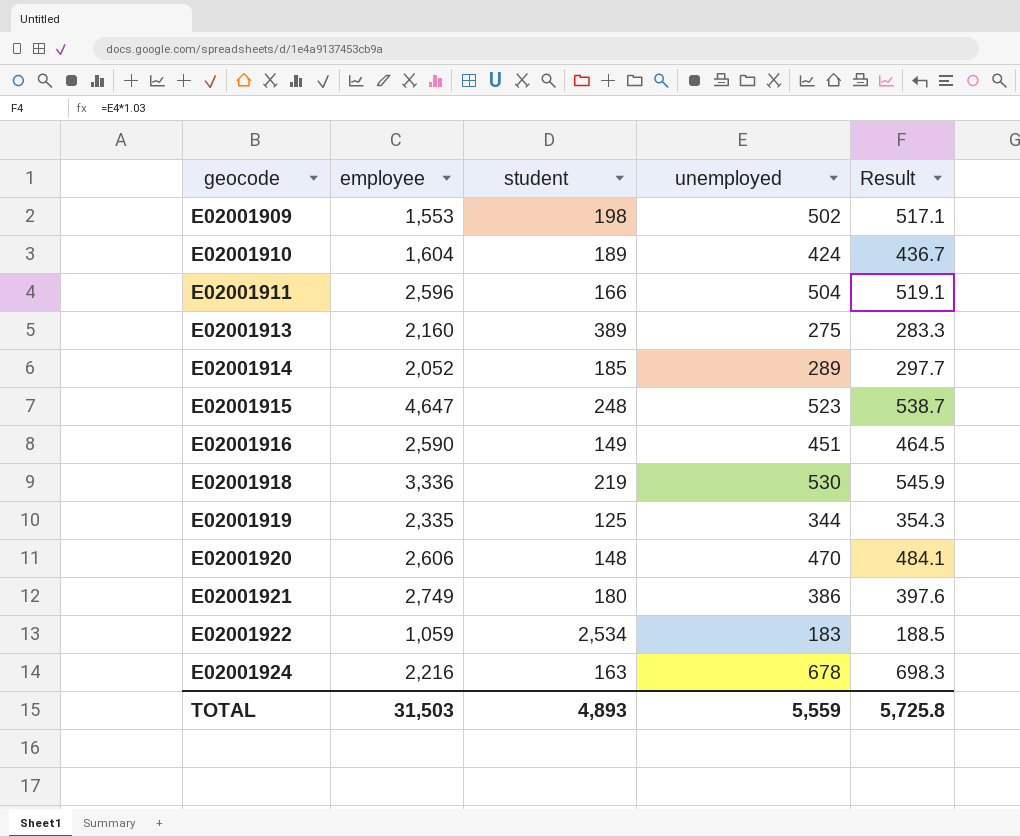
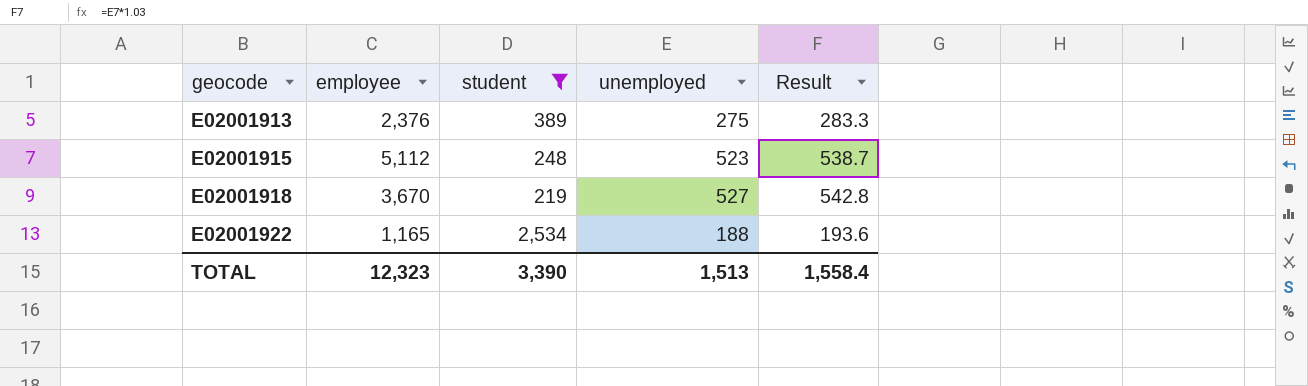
filter: none -> student >= 219
E02001913 | employee: 2,160 -> 2,376
E02001915 | employee: 4,647 -> 5,112
E02001918 | employee: 3,336 -> 3,670
E02001918 | unemployed: 530 -> 527
E02001918 | Result: 545.9 -> 542.8
E02001922 | employee: 1,059 -> 1,165
E02001922 | unemployed: 183 -> 188
E02001922 | Result: 188.5 -> 193.6
TOTAL | employee: 31,503 -> 12,323
TOTAL | student: 4,893 -> 3,390
TOTAL | unemployed: 5,559 -> 1,513
TOTAL | Result: 5,725.8 -> 1,558.4

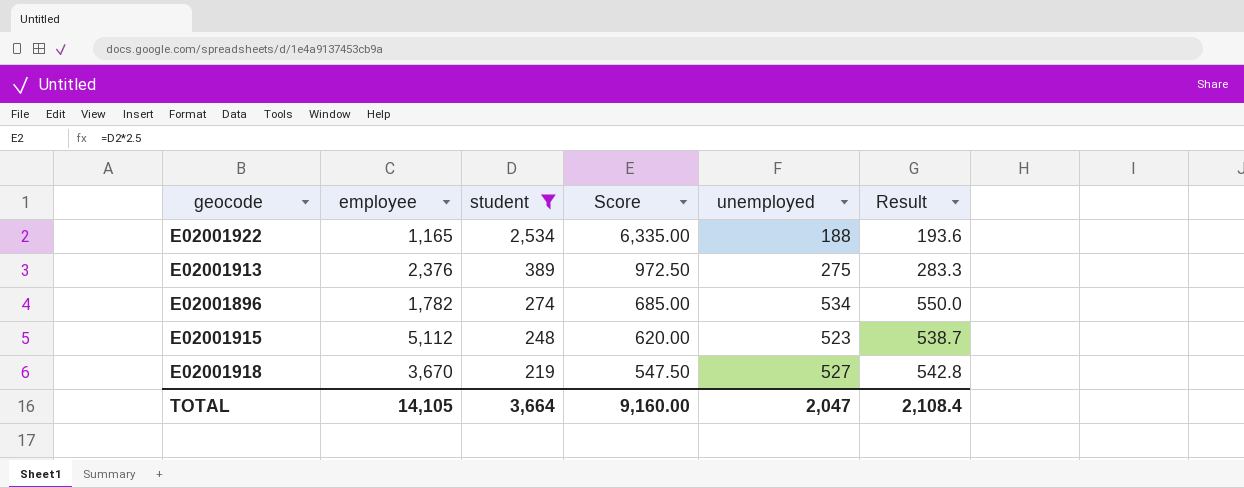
row order: geocode ascending -> student descending
column Score | formula: none -> [student] * 2.5
row E02001896: none -> 1,782 | 274 | 685.00 | 534 | 550.0
TOTAL | employee: 12,323 -> 14,105
TOTAL | student: 3,390 -> 3,664
TOTAL | unemployed: 1,513 -> 2,047
TOTAL | Result: 1,558.4 -> 2,108.4

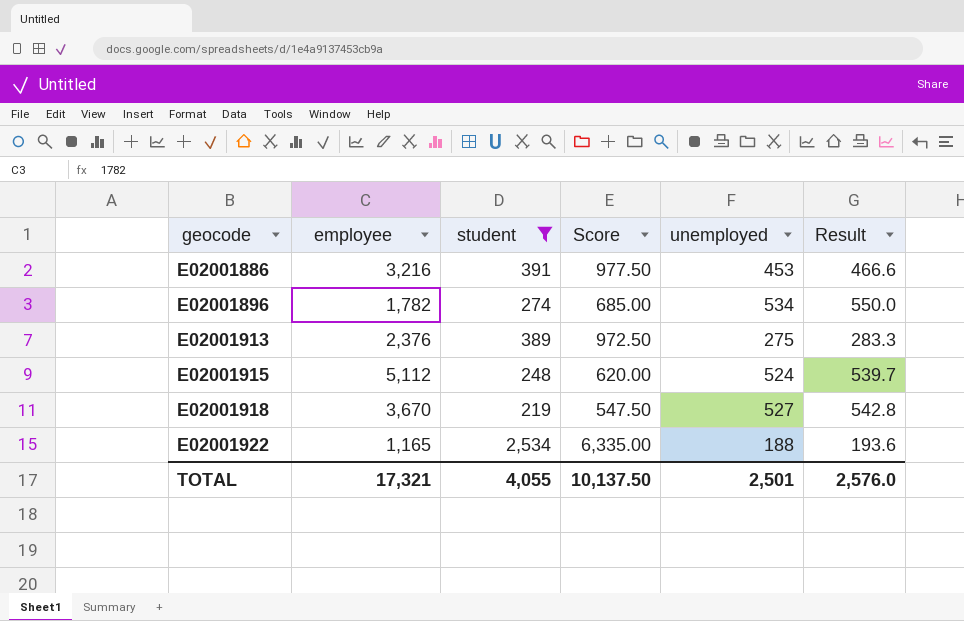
row order: student descending -> geocode ascending
row E02001886: none -> 3,216 | 391 | 977.50 | 453 | 466.6
E02001915 | unemployed: 523 -> 524
E02001915 | Result: 538.7 -> 539.7
TOTAL | employee: 14,105 -> 17,321
TOTAL | student: 3,664 -> 4,055
TOTAL | Score: 9,160.00 -> 10,137.50
TOTAL | unemployed: 2,047 -> 2,501
TOTAL | Result: 2,108.4 -> 2,576.0

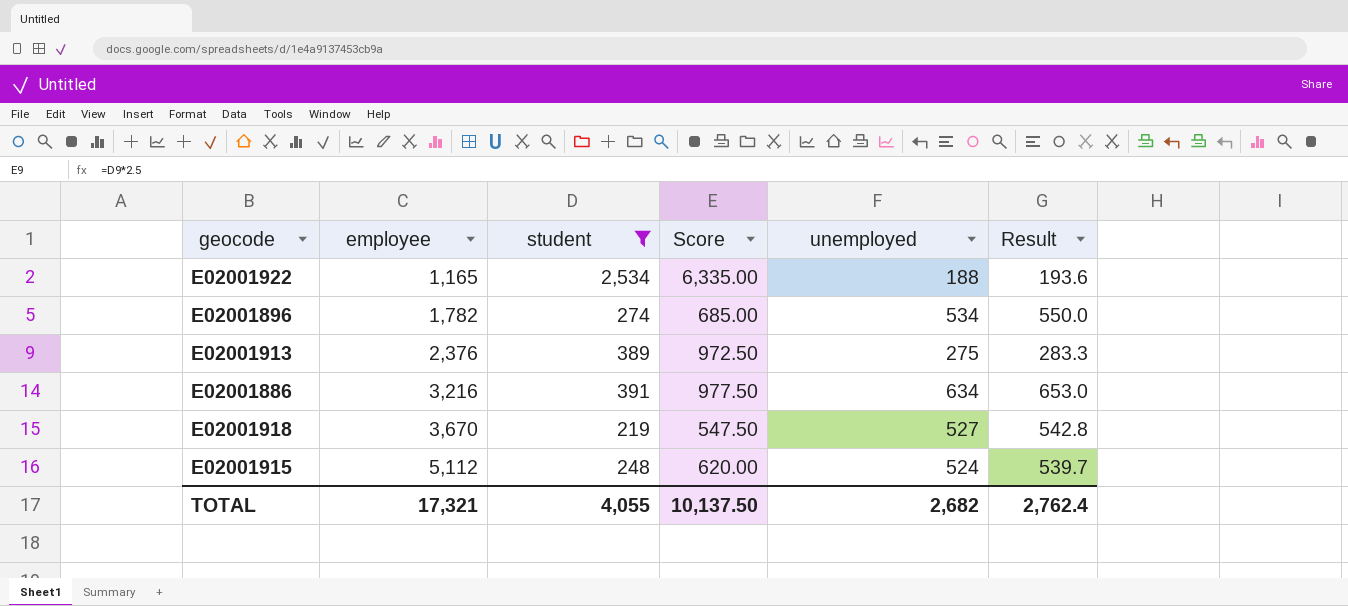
row order: geocode ascending -> employee ascending
E02001886 | unemployed: 453 -> 634
E02001886 | Result: 466.6 -> 653.0
TOTAL | unemployed: 2,501 -> 2,682
TOTAL | Result: 2,576.0 -> 2,762.4

